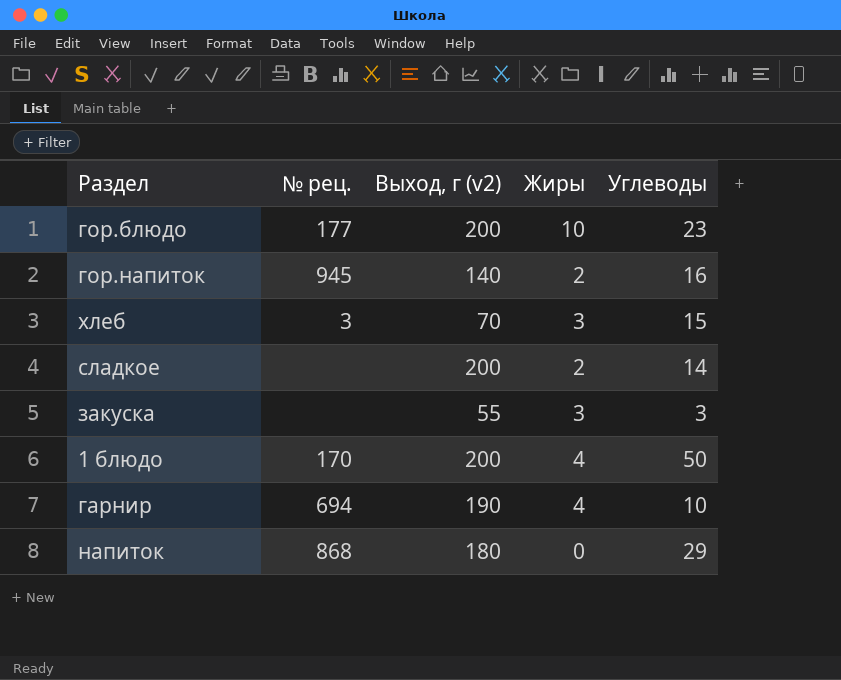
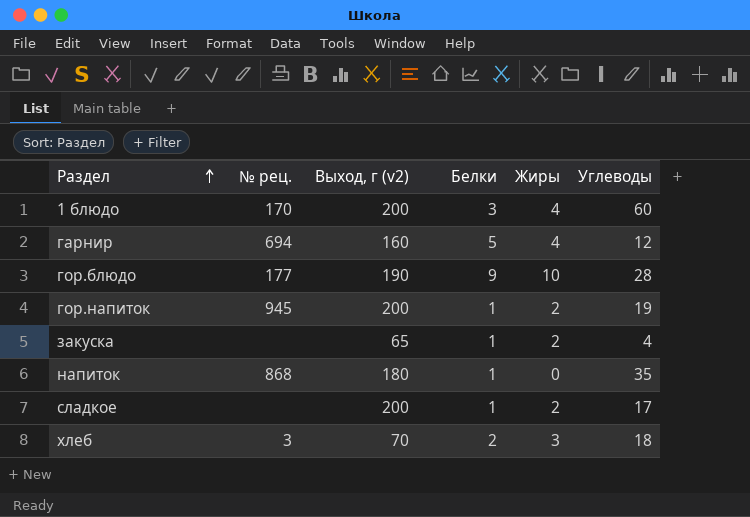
row order: none -> Раздел ascending
column Белки | position: none -> 4
1 блюдо | Углеводы: 50 -> 60
гарнир | Выход, г (v2): 190 -> 160
гарнир | Углеводы: 10 -> 12
гор.блюдо | Выход, г (v2): 200 -> 190
гор.блюдо | Углеводы: 23 -> 28
гор.напиток | Выход, г (v2): 140 -> 200
гор.напиток | Углеводы: 16 -> 19
закуска | Выход, г (v2): 55 -> 65
закуска | Жиры: 3 -> 2
закуска | Углеводы: 3 -> 4
напиток | Углеводы: 29 -> 35
сладкое | Углеводы: 14 -> 17
хлеб | Углеводы: 15 -> 18

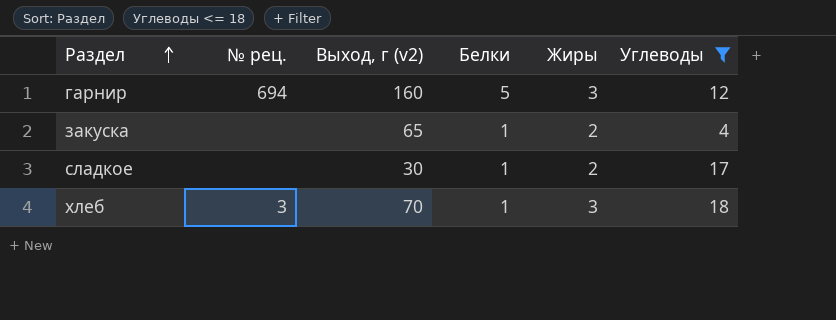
filter: none -> Углеводы <= 18
гарнир | Жиры: 4 -> 3
сладкое | Выход, г (v2): 200 -> 30
хлеб | Белки: 2 -> 1

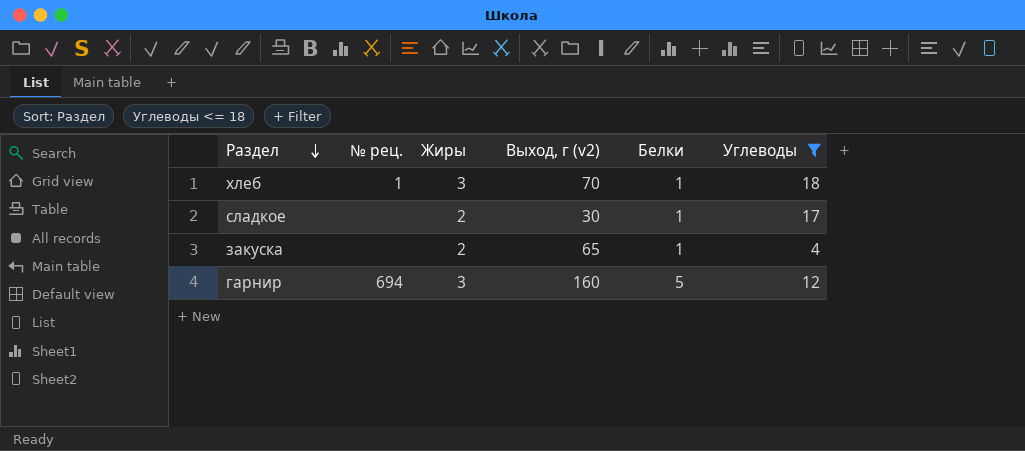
row order: Раздел ascending -> Раздел descending
column Жиры | position: 5 -> 3
хлеб | № рец.: 3 -> 1

